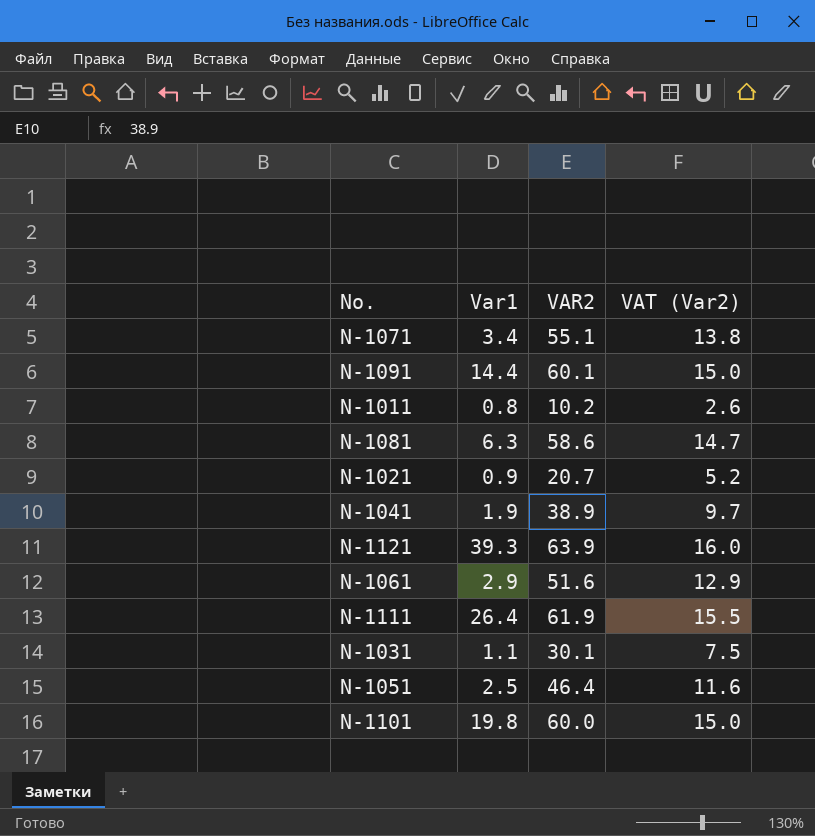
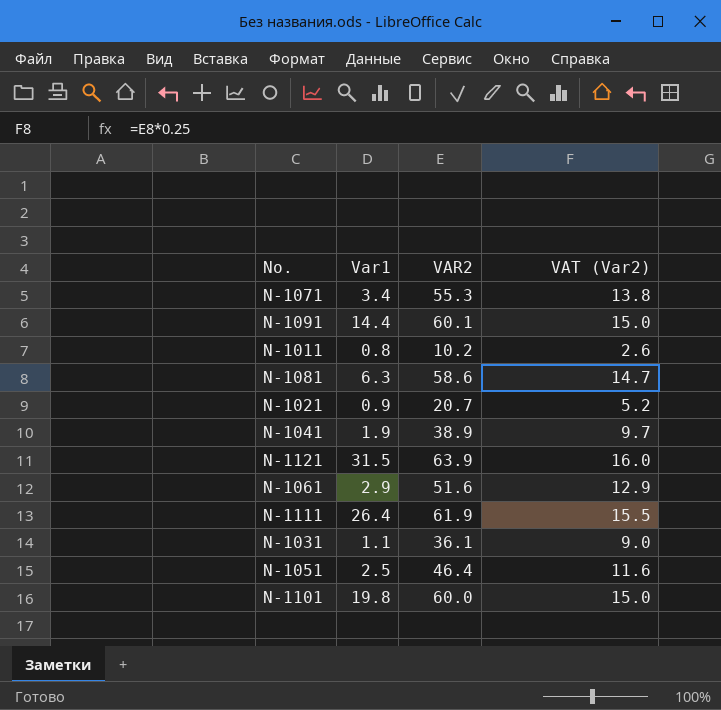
N-1071 | VAR2: 55.1 -> 55.3
N-1121 | Var1: 39.3 -> 31.5
N-1031 | VAR2: 30.1 -> 36.1
N-1031 | VAT (Var2): 7.5 -> 9.0

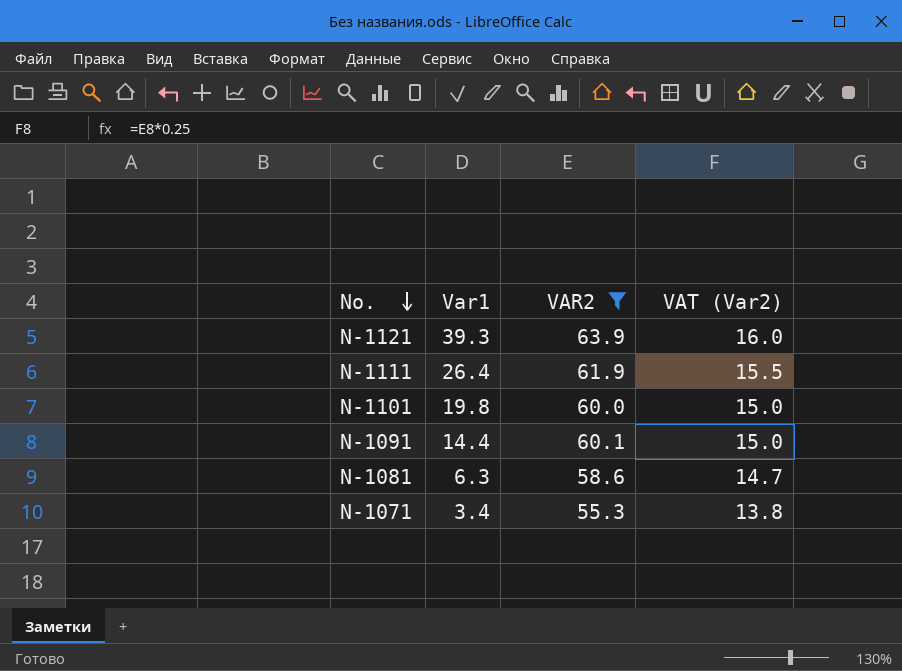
filter: none -> VAR2 >= 55.3
row order: none -> No. descending
N-1121 | Var1: 31.5 -> 39.3

